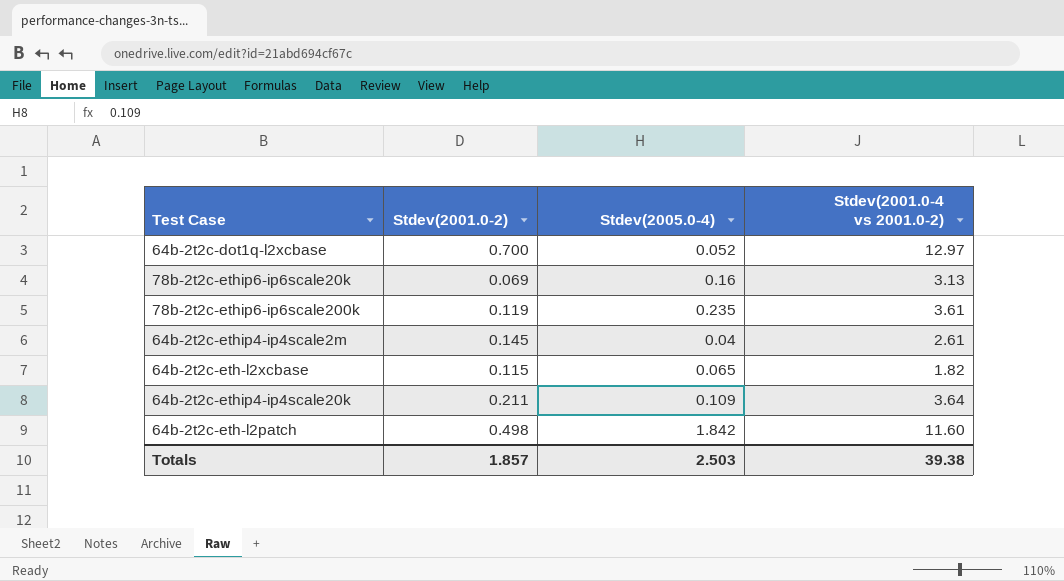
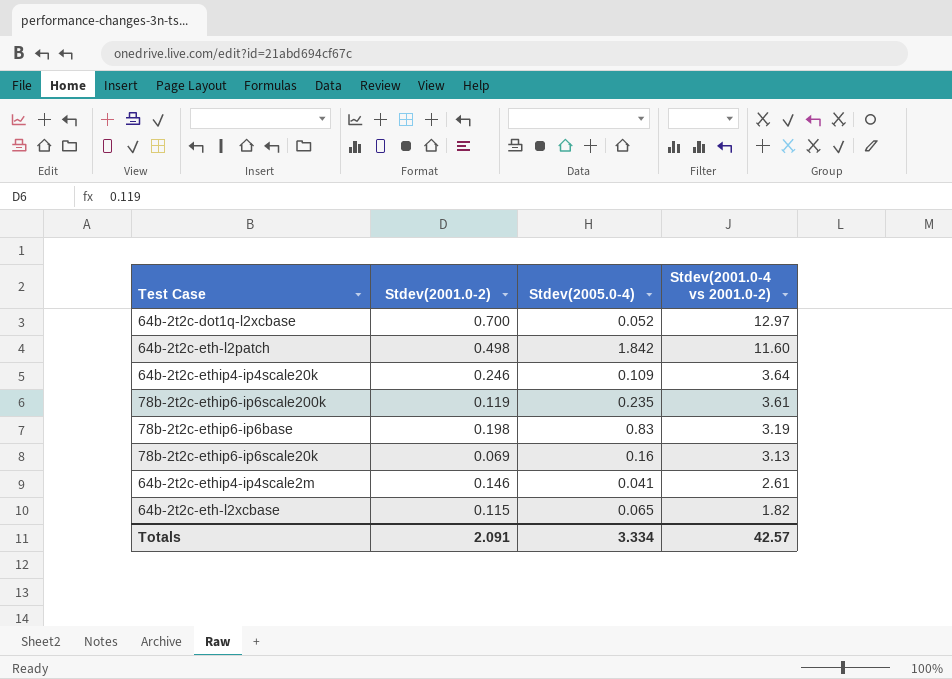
row order: none -> Stdev(2001.0-4 vs 2001.0-2) descending
64b-2t2c-ethip4-ip4scale20k | Stdev(2001.0-2): 0.211 -> 0.246
row 78b-2t2c-ethip6-ip6base: none -> 0.198 | 0.83 | 3.19
64b-2t2c-ethip4-ip4scale2m | Stdev(2001.0-2): 0.145 -> 0.146
64b-2t2c-ethip4-ip4scale2m | Stdev(2005.0-4): 0.04 -> 0.041
Totals | Stdev(2001.0-2): 1.857 -> 2.091
Totals | Stdev(2005.0-4): 2.503 -> 3.334
Totals | Stdev(2001.0-4 vs 2001.0-2): 39.38 -> 42.57

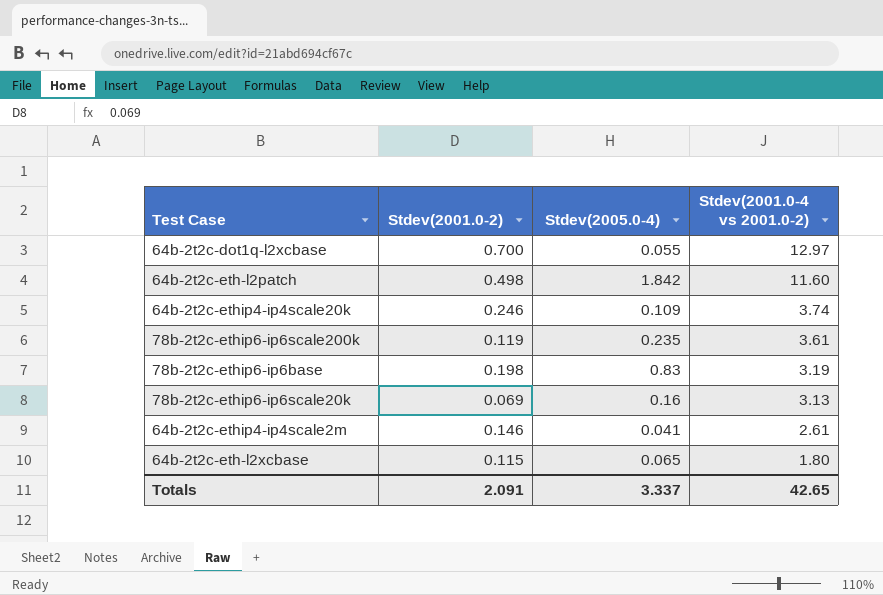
64b-2t2c-dot1q-l2xcbase | Stdev(2005.0-4): 0.052 -> 0.055
64b-2t2c-ethip4-ip4scale20k | Stdev(2001.0-4 vs 2001.0-2): 3.64 -> 3.74
64b-2t2c-eth-l2xcbase | Stdev(2001.0-4 vs 2001.0-2): 1.82 -> 1.80
Totals | Stdev(2005.0-4): 3.334 -> 3.337
Totals | Stdev(2001.0-4 vs 2001.0-2): 42.57 -> 42.65

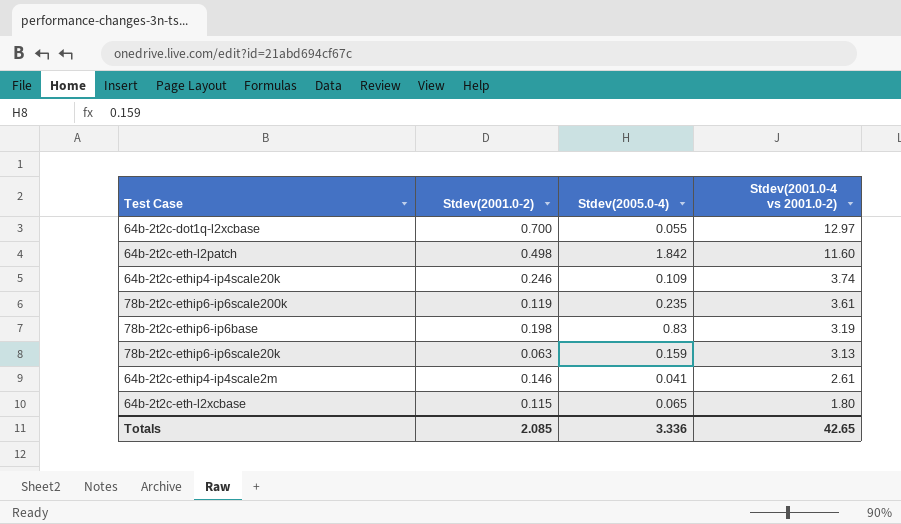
78b-2t2c-ethip6-ip6scale20k | Stdev(2001.0-2): 0.069 -> 0.063
78b-2t2c-ethip6-ip6scale20k | Stdev(2005.0-4): 0.16 -> 0.159
Totals | Stdev(2001.0-2): 2.091 -> 2.085
Totals | Stdev(2005.0-4): 3.337 -> 3.336

